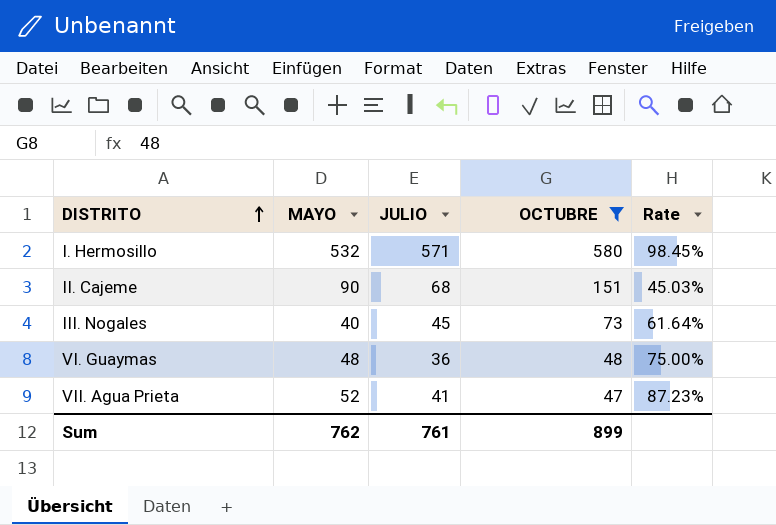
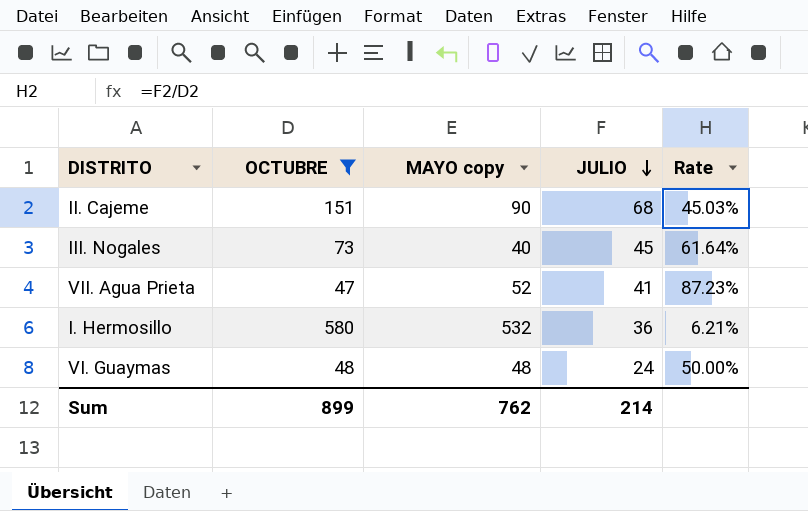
row order: DISTRITO ascending -> JULIO descending
column OCTUBRE | position: 4 -> 2
column name: MAYO -> MAYO copy
I. Hermosillo | JULIO: 571 -> 36
I. Hermosillo | Rate: 98.45% -> 6.21%
VI. Guaymas | JULIO: 36 -> 24
VI. Guaymas | Rate: 75.00% -> 50.00%
Sum | JULIO: 761 -> 214

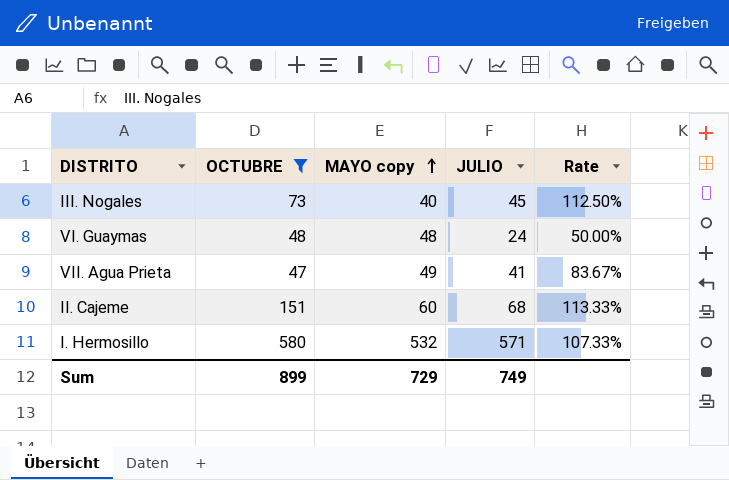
row order: JULIO descending -> MAYO copy ascending
column Rate | formula: [JULIO] / [OCTUBRE] -> [JULIO] / [MAYO copy]
VII. Agua Prieta | MAYO copy: 52 -> 49
II. Cajeme | MAYO copy: 90 -> 60
I. Hermosillo | JULIO: 36 -> 571
Sum | MAYO copy: 762 -> 729
Sum | JULIO: 214 -> 749

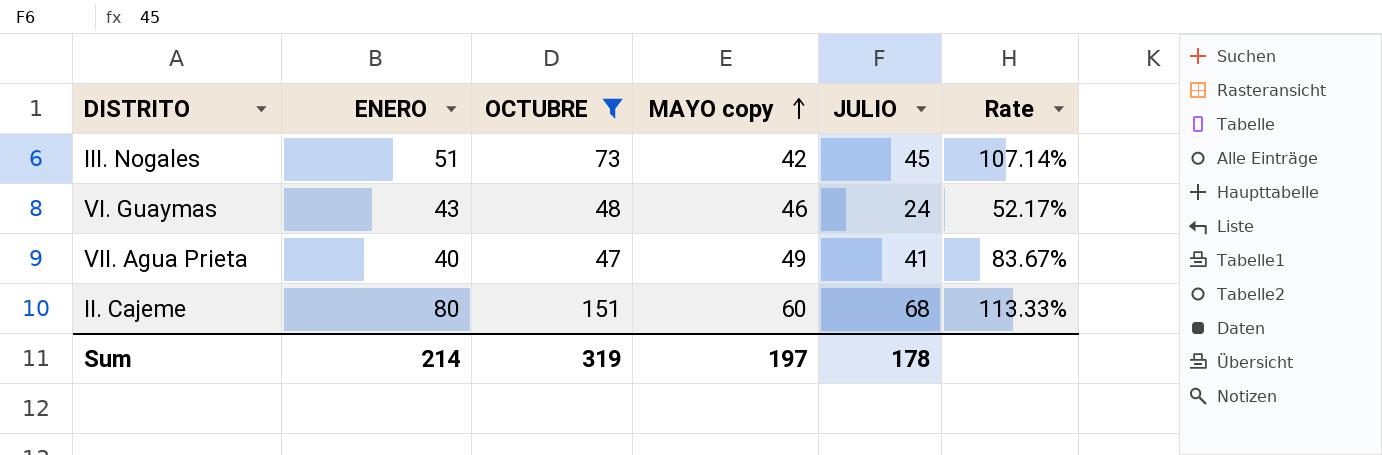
column ENERO | position: none -> 2
row I. Hermosillo: 580 | 532 | 571 | 107.33% -> none
III. Nogales | MAYO copy: 40 -> 42
III. Nogales | Rate: 112.50% -> 107.14%
VI. Guaymas | MAYO copy: 48 -> 46
VI. Guaymas | Rate: 50.00% -> 52.17%
Sum | OCTUBRE: 899 -> 319
Sum | MAYO copy: 729 -> 197
Sum | JULIO: 749 -> 178

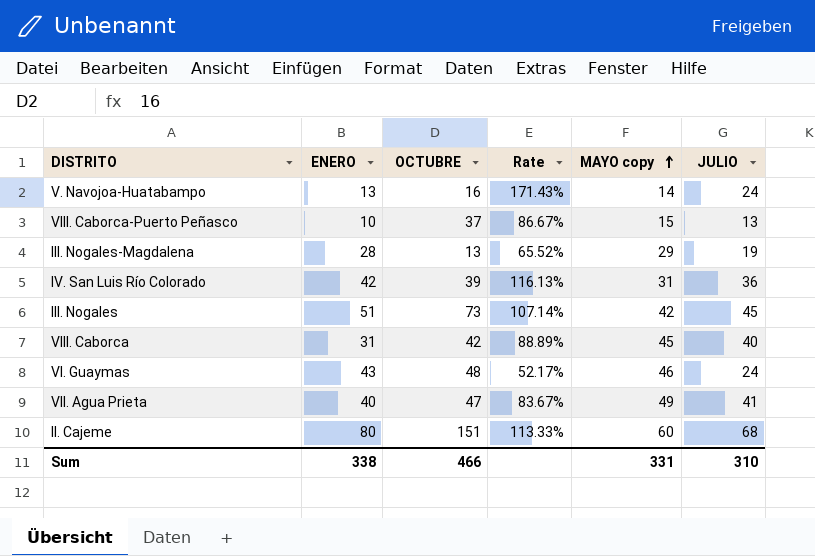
filter: OCTUBRE >= 47 -> none
column Rate | position: 6 -> 4
Sum | ENERO: 214 -> 338
Sum | OCTUBRE: 319 -> 466
Sum | MAYO copy: 197 -> 331
Sum | JULIO: 178 -> 310

